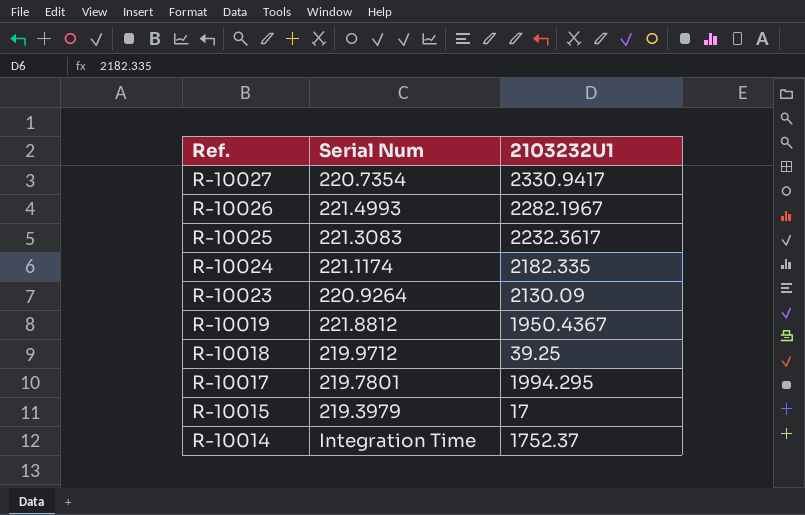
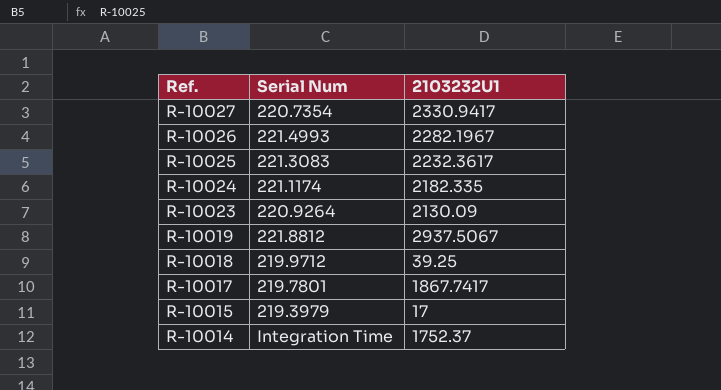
R-10019 | 2103232U1: 1950.4367 -> 2937.5067
R-10017 | 2103232U1: 1994.295 -> 1867.7417

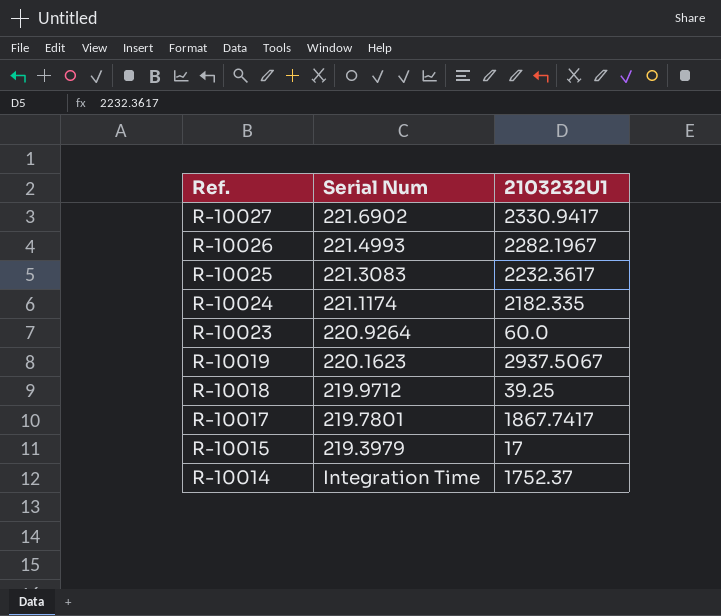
R-10027 | Serial Num: 220.7354 -> 221.6902
R-10023 | 2103232U1: 2130.09 -> 60.0
R-10019 | Serial Num: 221.8812 -> 220.1623

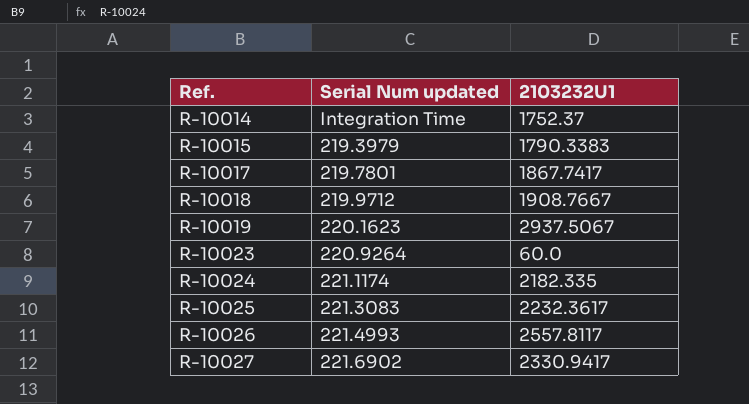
row order: Ref. descending -> Ref. ascending
column name: Serial Num -> Serial Num updated
R-10015 | 2103232U1: 17 -> 1790.3383
R-10018 | 2103232U1: 39.25 -> 1908.7667
R-10026 | 2103232U1: 2282.1967 -> 2557.8117

